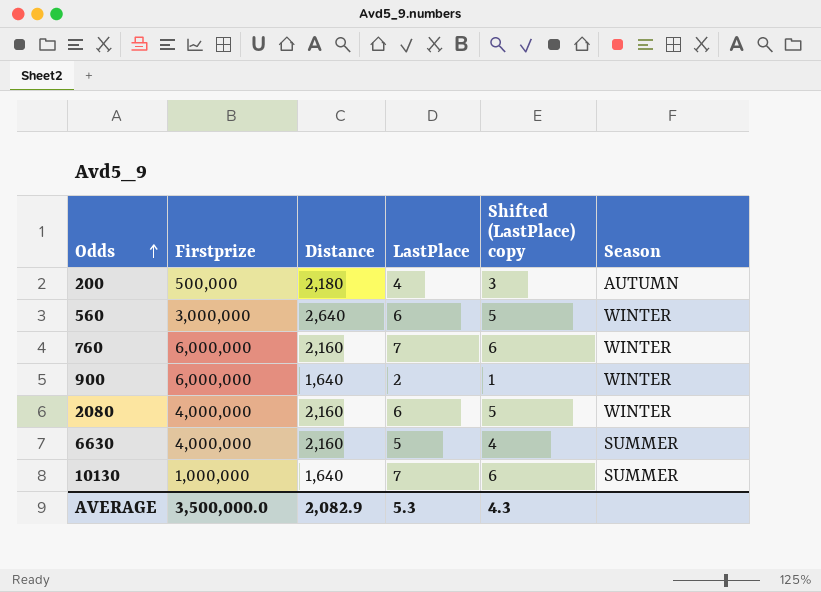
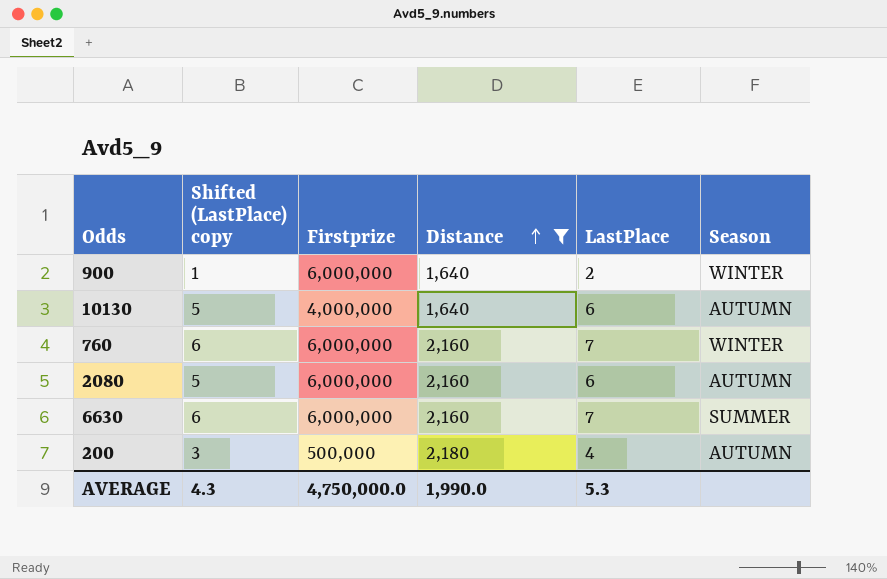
filter: none -> Distance != 2,640
row order: Odds ascending -> Distance ascending
column Shifted (LastPlace) copy | position: 5 -> 2
10130 | Shifted (LastPlace) copy: 6 -> 5
10130 | Firstprize: 1,000,000 -> 4,000,000
10130 | LastPlace: 7 -> 6
10130 | Season: SUMMER -> AUTUMN
2080 | Firstprize: 4,000,000 -> 6,000,000
2080 | Season: WINTER -> AUTUMN
6630 | Shifted (LastPlace) copy: 4 -> 6
6630 | Firstprize: 4,000,000 -> 6,000,000
6630 | LastPlace: 5 -> 7
AVERAGE | Firstprize: 3,500,000.0 -> 4,750,000.0
AVERAGE | Distance: 2,082.9 -> 1,990.0

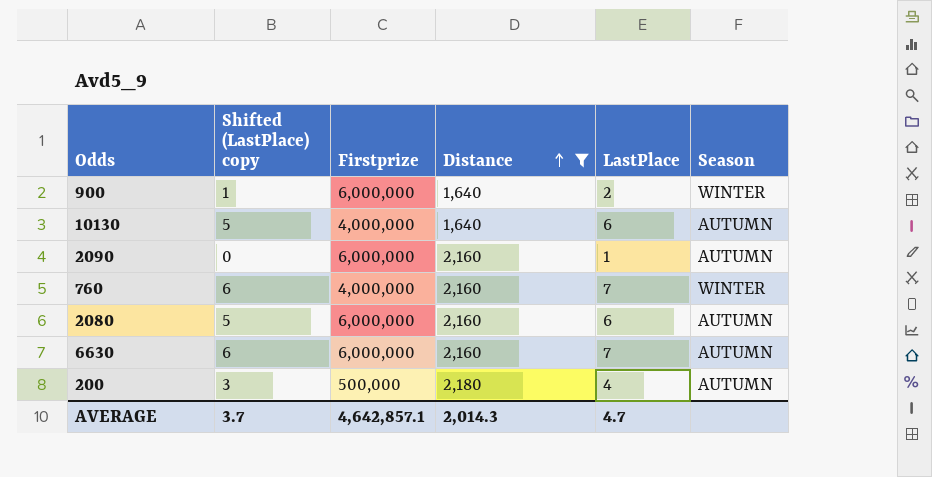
row 2090: none -> 0 | 6,000,000 | 2,160 | 1 | AUTUMN
760 | Firstprize: 6,000,000 -> 4,000,000
6630 | Season: SUMMER -> AUTUMN
AVERAGE | Shifted (LastPlace) copy: 4.3 -> 3.7
AVERAGE | Firstprize: 4,750,000.0 -> 4,642,857.1
AVERAGE | Distance: 1,990.0 -> 2,014.3
AVERAGE | LastPlace: 5.3 -> 4.7

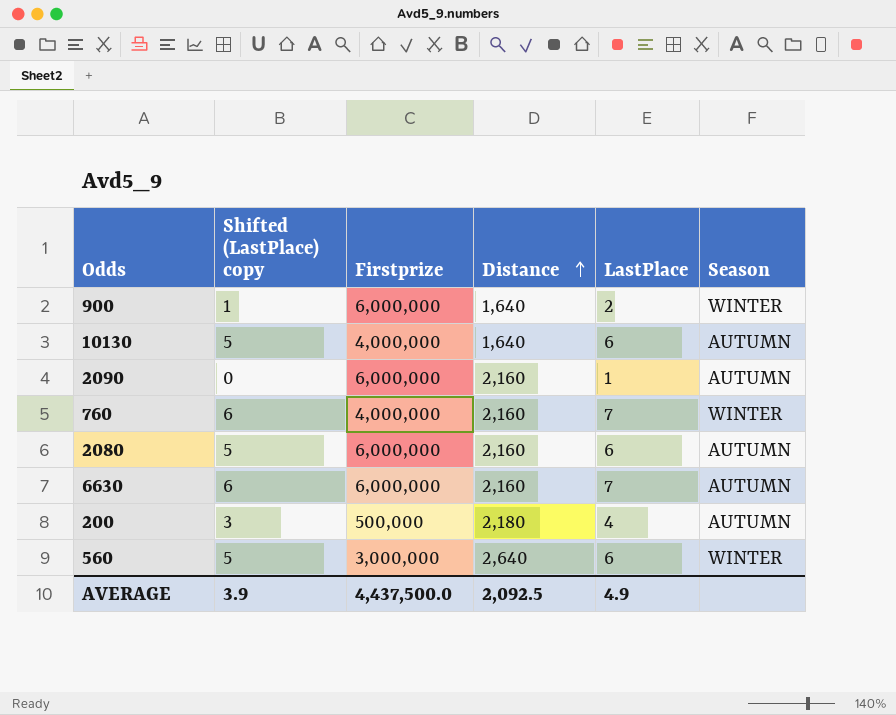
filter: Distance != 2,640 -> none
AVERAGE | Shifted (LastPlace) copy: 3.7 -> 3.9
AVERAGE | Firstprize: 4,642,857.1 -> 4,437,500.0
AVERAGE | Distance: 2,014.3 -> 2,092.5
AVERAGE | LastPlace: 4.7 -> 4.9

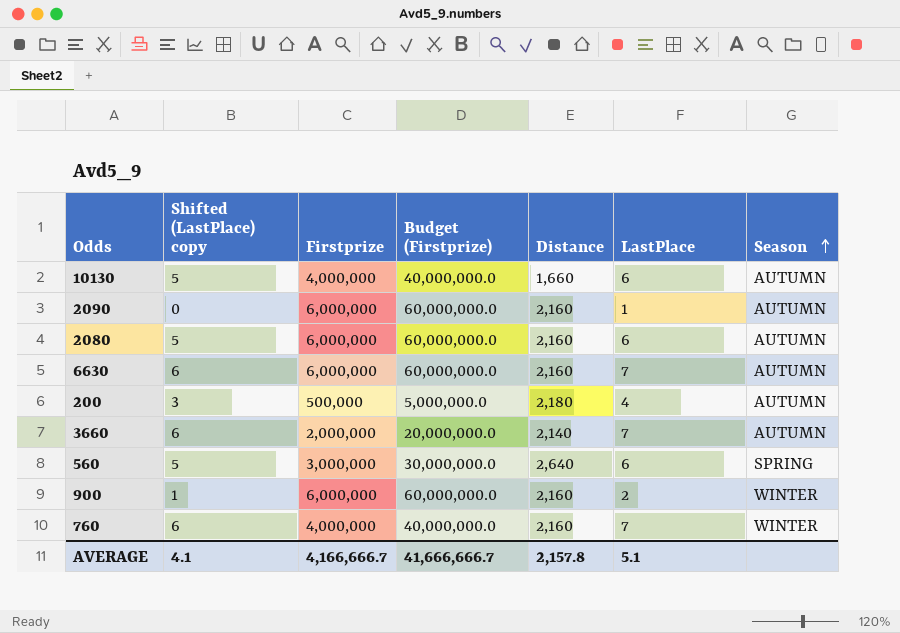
row order: Distance ascending -> Season ascending
column Budget (Firstprize) | formula: none -> [Firstprize] * 10
10130 | Distance: 1,640 -> 1,660
row 3660: none -> 6 | 2,000,000 | 20,000,000.0 | 2,140 | 7 | AUTUMN
560 | Season: WINTER -> SPRING
900 | Distance: 1,640 -> 2,160
AVERAGE | Shifted (LastPlace) copy: 3.9 -> 4.1
AVERAGE | Firstprize: 4,437,500.0 -> 4,166,666.7
AVERAGE | Distance: 2,092.5 -> 2,157.8
AVERAGE | LastPlace: 4.9 -> 5.1

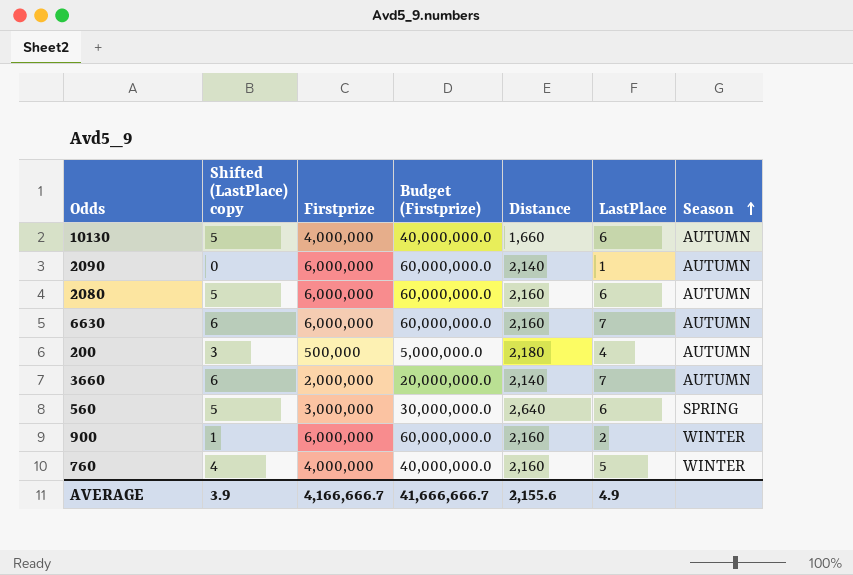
2090 | Distance: 2,160 -> 2,140
760 | Shifted (LastPlace) copy: 6 -> 4
760 | LastPlace: 7 -> 5
AVERAGE | Shifted (LastPlace) copy: 4.1 -> 3.9
AVERAGE | Distance: 2,157.8 -> 2,155.6
AVERAGE | LastPlace: 5.1 -> 4.9

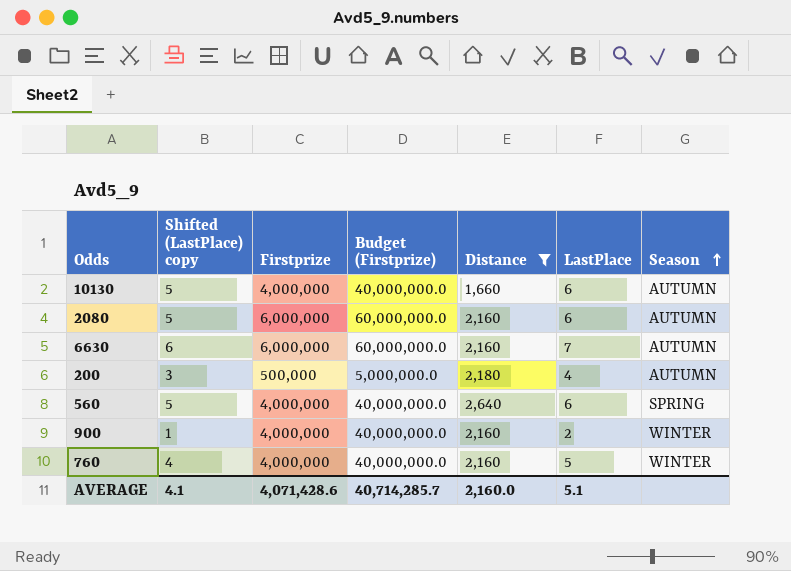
filter: none -> Distance != 2,140
560 | Firstprize: 3,000,000 -> 4,000,000
560 | Budget (Firstprize): 30,000,000.0 -> 40,000,000.0
900 | Firstprize: 6,000,000 -> 4,000,000
900 | Budget (Firstprize): 60,000,000.0 -> 40,000,000.0
AVERAGE | Shifted (LastPlace) copy: 3.9 -> 4.1
AVERAGE | Firstprize: 4,166,666.7 -> 4,071,428.6
AVERAGE | Budget (Firstprize): 41,666,666.7 -> 40,714,285.7
AVERAGE | Distance: 2,155.6 -> 2,160.0
AVERAGE | LastPlace: 4.9 -> 5.1

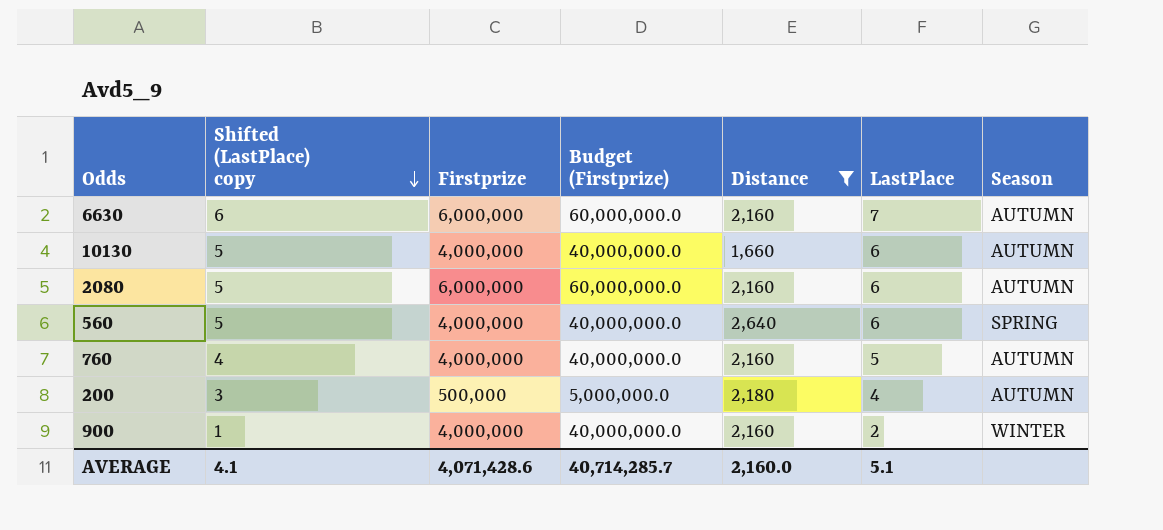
row order: Season ascending -> Shifted (LastPlace) copy descending
760 | Season: WINTER -> AUTUMN

